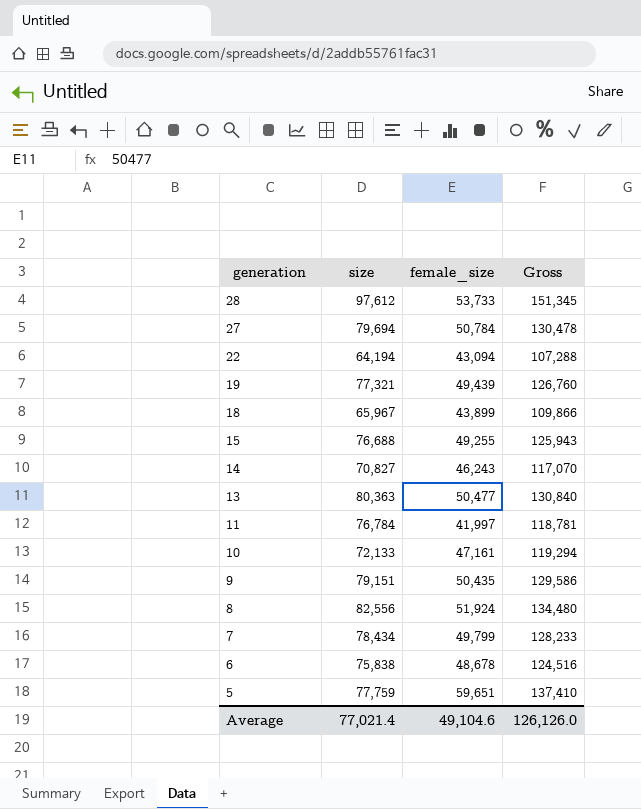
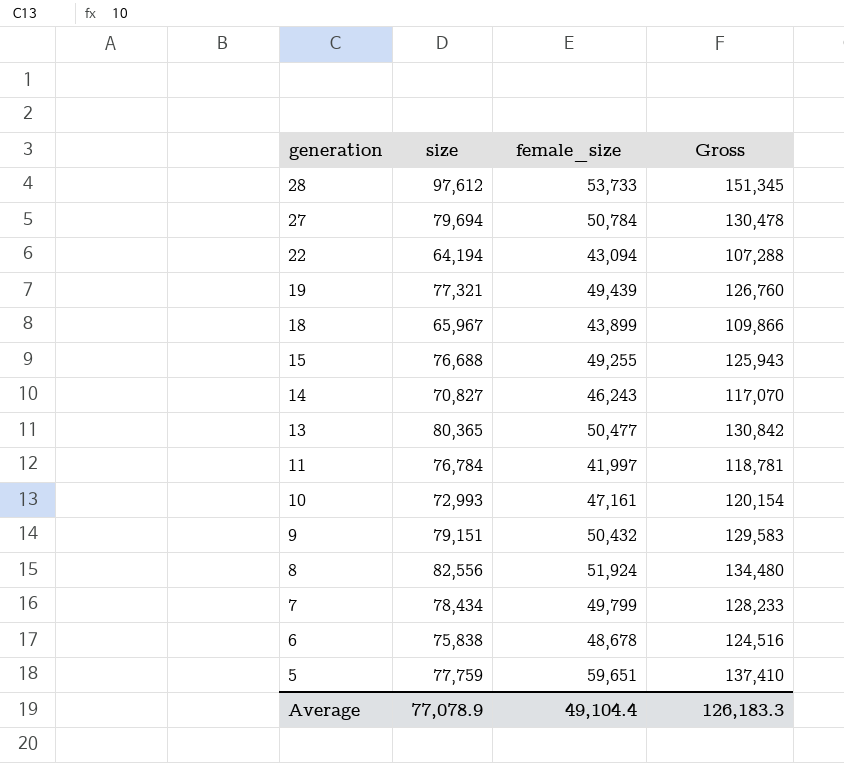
13 | size: 80,363 -> 80,365
13 | Gross: 130,840 -> 130,842
10 | size: 72,133 -> 72,993
10 | Gross: 119,294 -> 120,154
9 | female_size: 50,435 -> 50,432
9 | Gross: 129,586 -> 129,583
Average | size: 77,021.4 -> 77,078.9
Average | female_size: 49,104.6 -> 49,104.4
Average | Gross: 126,126.0 -> 126,183.3

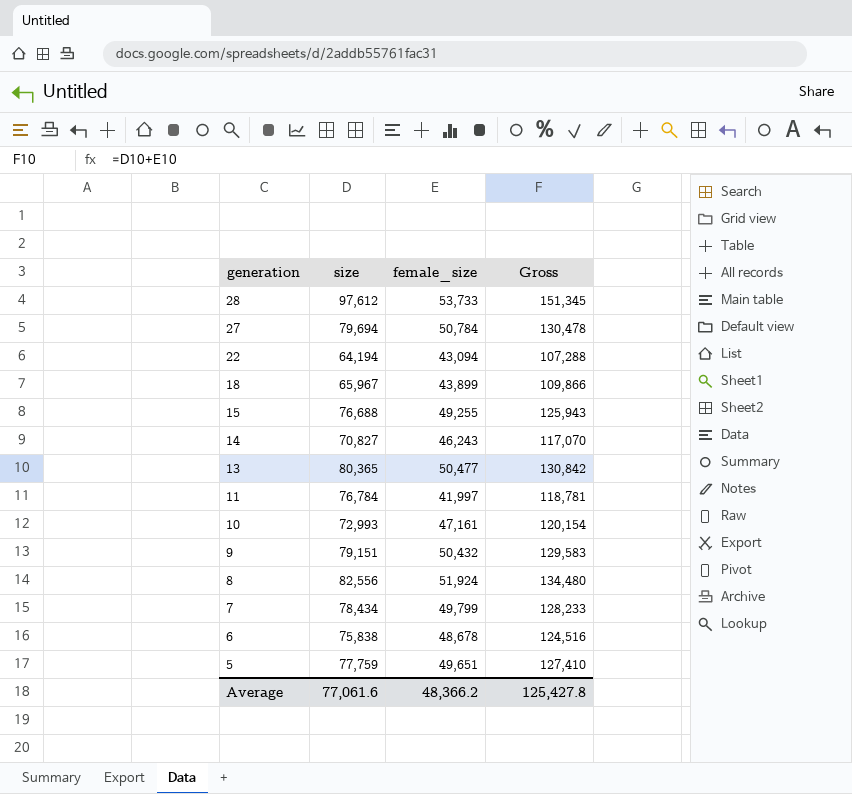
row 19: 77,321 | 49,439 | 126,760 -> none
5 | female_size: 59,651 -> 49,651
5 | Gross: 137,410 -> 127,410
Average | size: 77,078.9 -> 77,061.6
Average | female_size: 49,104.4 -> 48,366.2
Average | Gross: 126,183.3 -> 125,427.8

